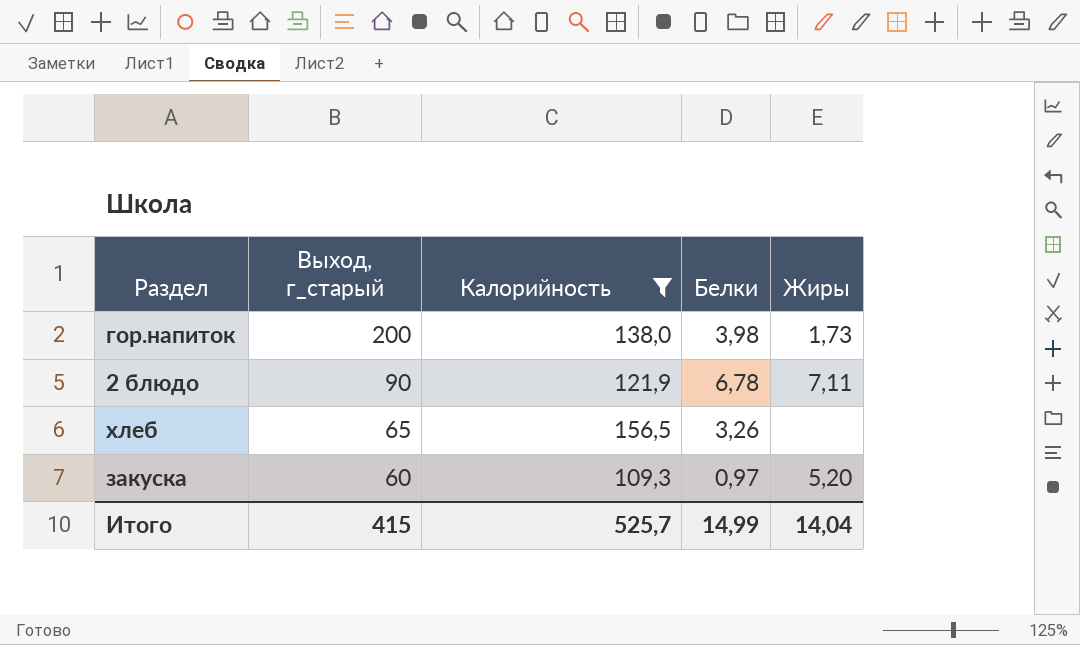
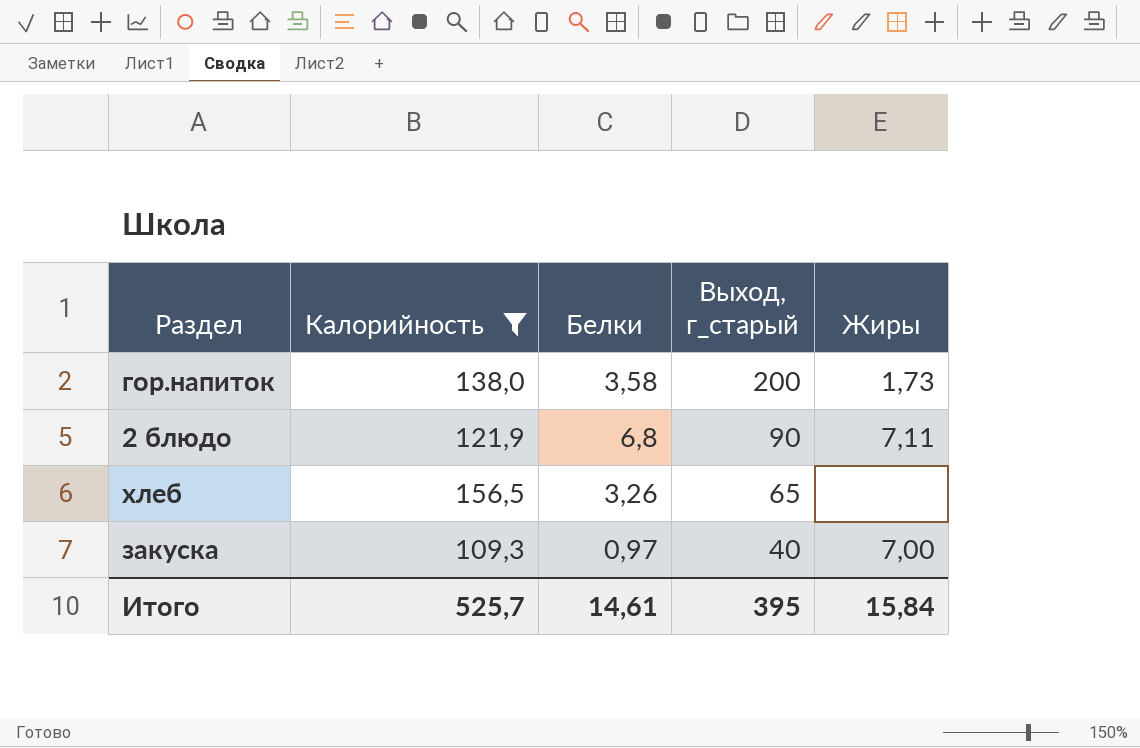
column Выход, г_старый | position: 2 -> 4
гор.напиток | Белки: 3,98 -> 3,58
2 блюдо | Белки: 6,78 -> 6,8
закуска | Выход, г_старый: 60 -> 40
закуска | Жиры: 5,20 -> 7,00
Итого | Белки: 14,99 -> 14,61
Итого | Выход, г_старый: 415 -> 395
Итого | Жиры: 14,04 -> 15,84

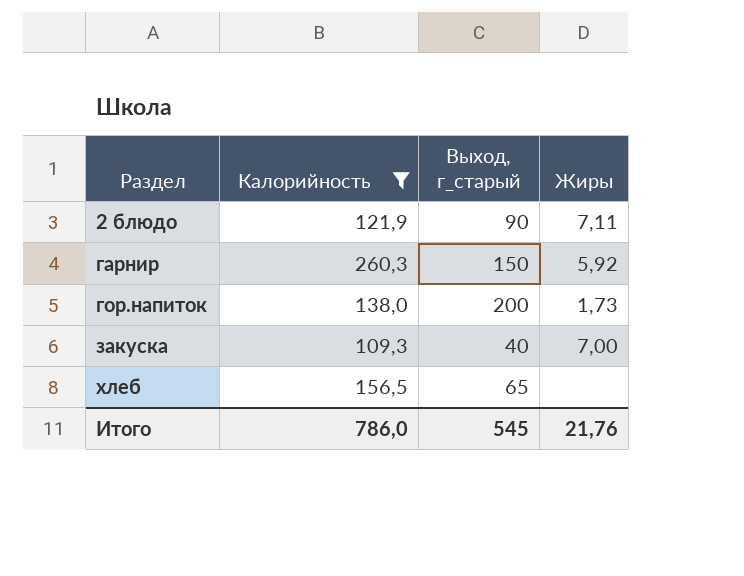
row order: Выход, г_старый descending -> Раздел ascending
column Белки | position: 3 -> none
row гарнир: none -> 260,3 | 150 | 5,92
Итого | Калорийность: 525,7 -> 786,0
Итого | Выход, г_старый: 395 -> 545
Итого | Жиры: 15,84 -> 21,76

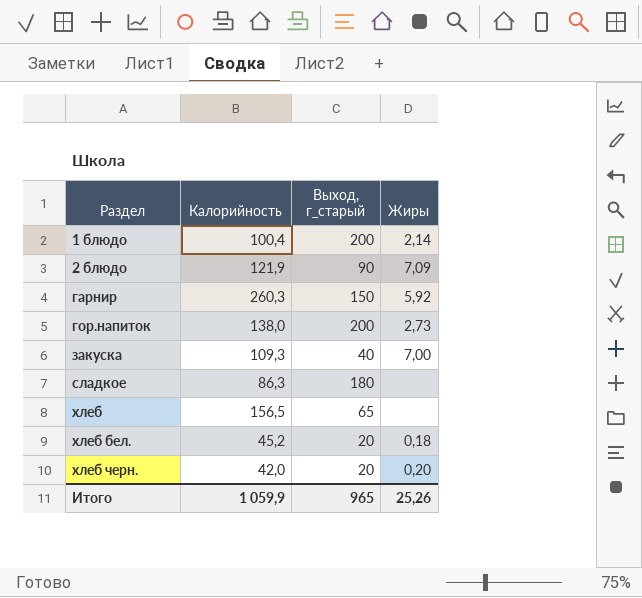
filter: Калорийность >= 109,3 -> none
2 блюдо | Жиры: 7,11 -> 7,09
гор.напиток | Жиры: 1,73 -> 2,73
Итого | Калорийность: 786,0 -> 1 059,9
Итого | Выход, г_старый: 545 -> 965
Итого | Жиры: 21,76 -> 25,26

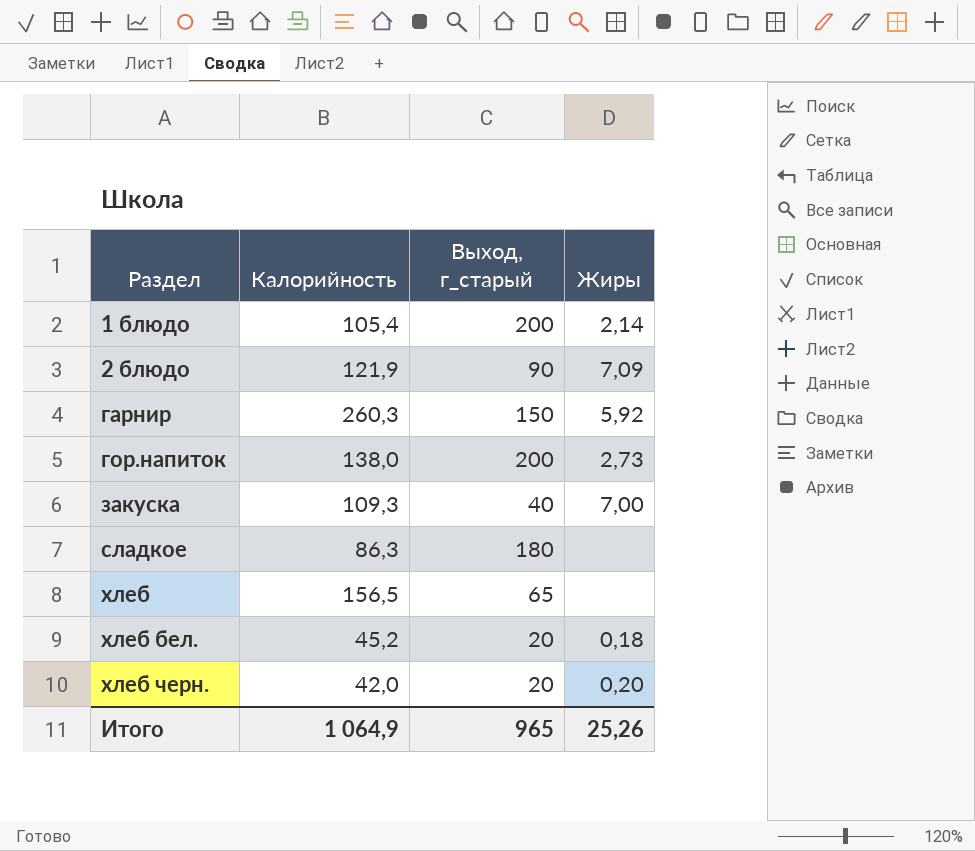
1 блюдо | Калорийность: 100,4 -> 105,4
Итого | Калорийность: 1 059,9 -> 1 064,9

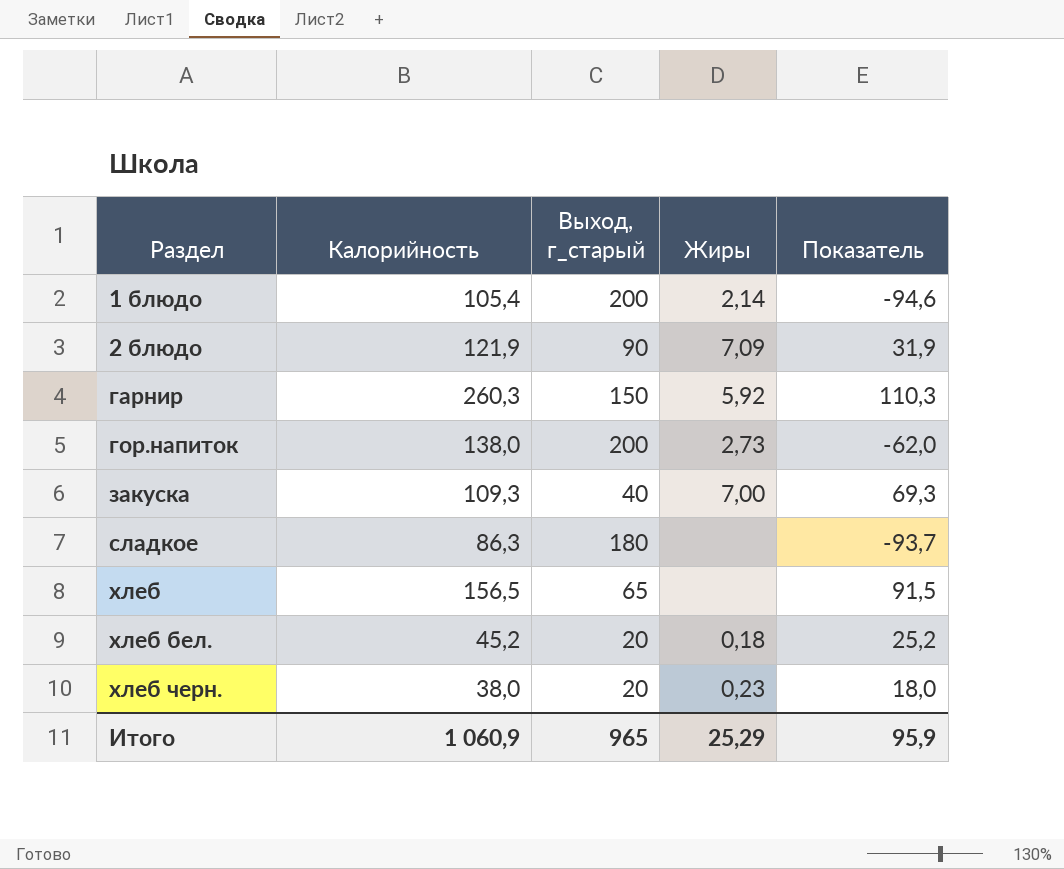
column Показатель | formula: none -> [Калорийность] - [Выход, г_старый]
хлеб черн. | Калорийность: 42,0 -> 38,0
хлеб черн. | Жиры: 0,20 -> 0,23
Итого | Калорийность: 1 064,9 -> 1 060,9
Итого | Жиры: 25,26 -> 25,29

